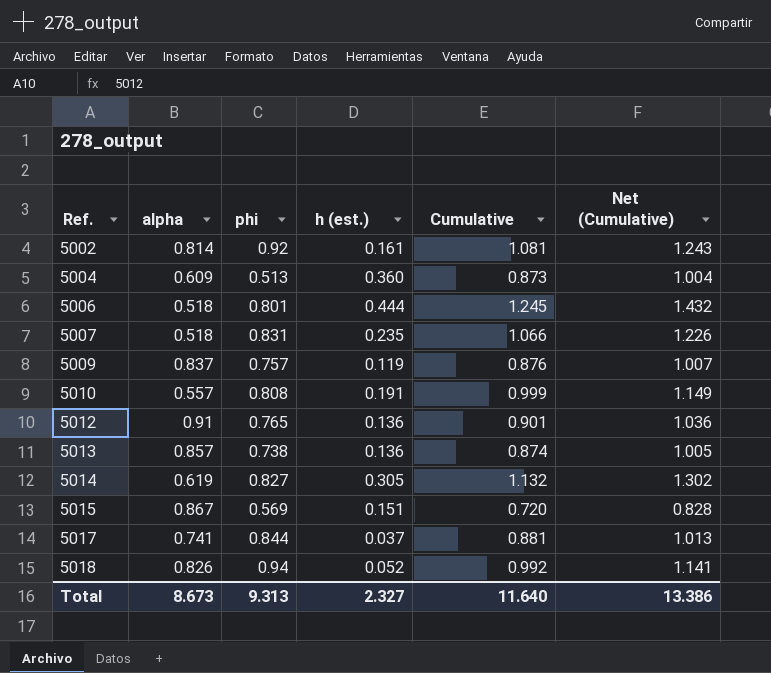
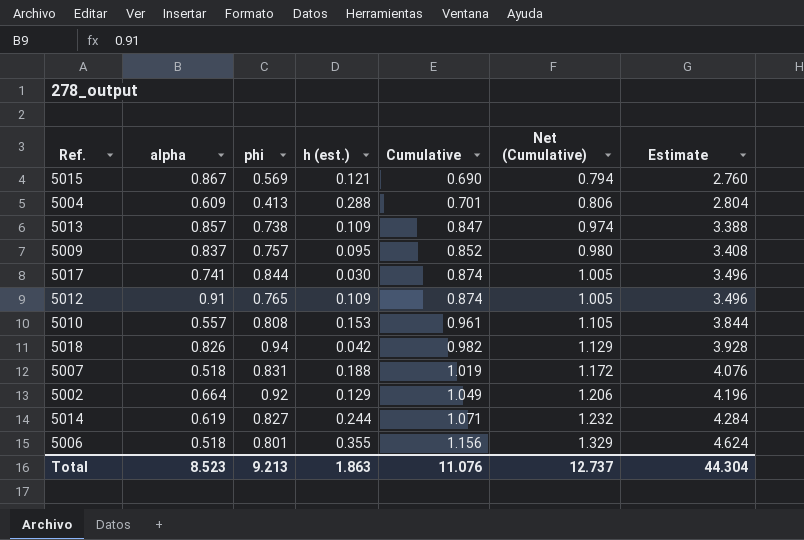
row order: Ref. ascending -> Cumulative ascending
column Estimate | formula: none -> [Cumulative] * 4
5015 | h (est.): 0.151 -> 0.121
5015 | Cumulative: 0.720 -> 0.690
5015 | Net (Cumulative): 0.828 -> 0.794
5004 | phi: 0.513 -> 0.413
5004 | h (est.): 0.360 -> 0.288
5004 | Cumulative: 0.873 -> 0.701
5004 | Net (Cumulative): 1.004 -> 0.806
5013 | h (est.): 0.136 -> 0.109
5013 | Cumulative: 0.874 -> 0.847
5013 | Net (Cumulative): 1.005 -> 0.974
5009 | h (est.): 0.119 -> 0.095
5009 | Cumulative: 0.876 -> 0.852
5009 | Net (Cumulative): 1.007 -> 0.980
5017 | h (est.): 0.037 -> 0.030
5017 | Cumulative: 0.881 -> 0.874
5017 | Net (Cumulative): 1.013 -> 1.005
5012 | h (est.): 0.136 -> 0.109
5012 | Cumulative: 0.901 -> 0.874
5012 | Net (Cumulative): 1.036 -> 1.005
5010 | h (est.): 0.191 -> 0.153
5010 | Cumulative: 0.999 -> 0.961
5010 | Net (Cumulative): 1.149 -> 1.105
5018 | h (est.): 0.052 -> 0.042
5018 | Cumulative: 0.992 -> 0.982
5018 | Net (Cumulative): 1.141 -> 1.129
5007 | h (est.): 0.235 -> 0.188
5007 | Cumulative: 1.066 -> 1.019
5007 | Net (Cumulative): 1.226 -> 1.172
5002 | alpha: 0.814 -> 0.664
5002 | h (est.): 0.161 -> 0.129
5002 | Cumulative: 1.081 -> 1.049
5002 | Net (Cumulative): 1.243 -> 1.206
5014 | h (est.): 0.305 -> 0.244
5014 | Cumulative: 1.132 -> 1.071
5014 | Net (Cumulative): 1.302 -> 1.232
5006 | h (est.): 0.444 -> 0.355
5006 | Cumulative: 1.245 -> 1.156
5006 | Net (Cumulative): 1.432 -> 1.329
Total | alpha: 8.673 -> 8.523
Total | phi: 9.313 -> 9.213
Total | h (est.): 2.327 -> 1.863
Total | Cumulative: 11.640 -> 11.076
Total | Net (Cumulative): 13.386 -> 12.737

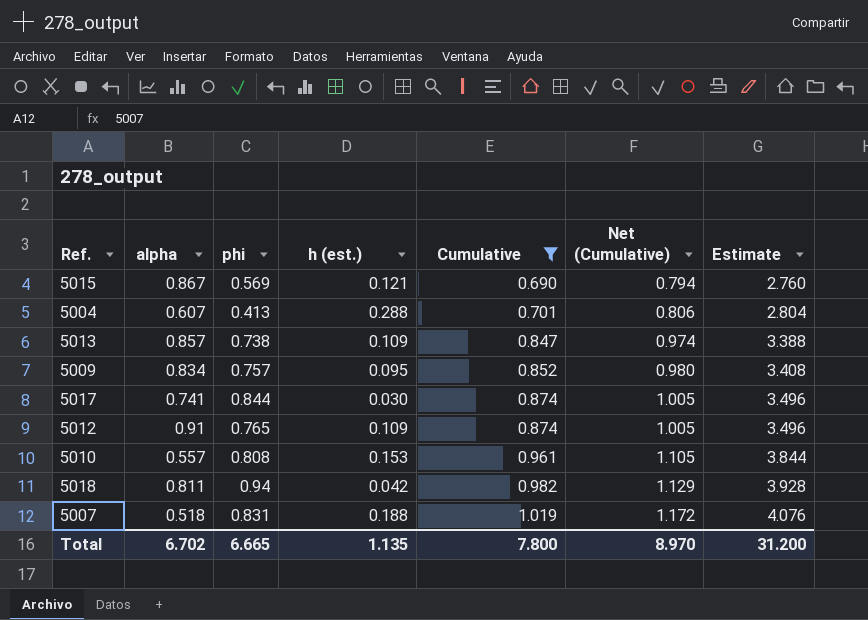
filter: none -> Cumulative <= 1.019
5004 | alpha: 0.609 -> 0.607
5009 | alpha: 0.837 -> 0.834
5018 | alpha: 0.826 -> 0.811
Total | alpha: 8.523 -> 6.702
Total | phi: 9.213 -> 6.665
Total | h (est.): 1.863 -> 1.135
Total | Cumulative: 11.076 -> 7.800
Total | Net (Cumulative): 12.737 -> 8.970
Total | Estimate: 44.304 -> 31.200

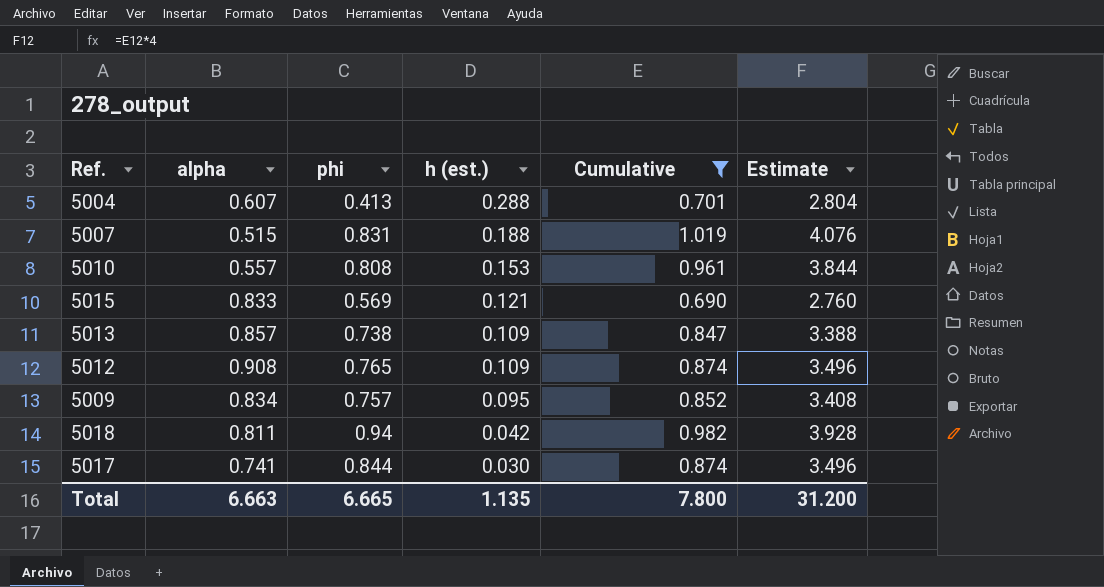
row order: Cumulative ascending -> h (est.) descending
column Net (Cumulative) | formula: [Cumulative] * 1.15 -> none
5007 | alpha: 0.518 -> 0.515
5015 | alpha: 0.867 -> 0.833
5012 | alpha: 0.91 -> 0.908
Total | alpha: 6.702 -> 6.663

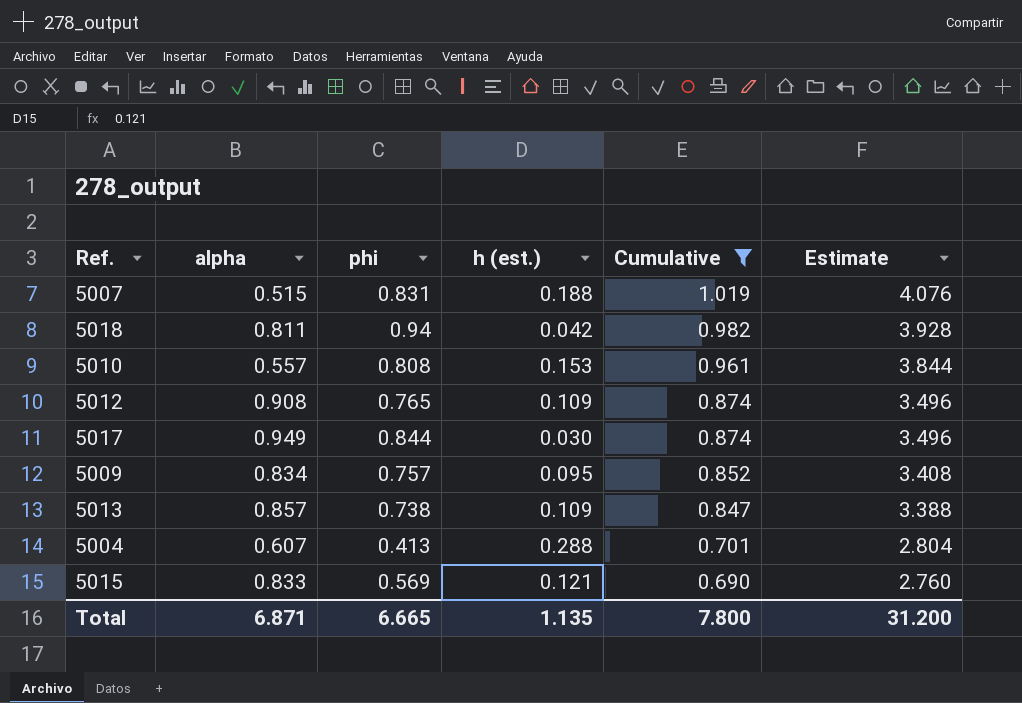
row order: h (est.) descending -> Cumulative descending
5017 | alpha: 0.741 -> 0.949
Total | alpha: 6.663 -> 6.871

